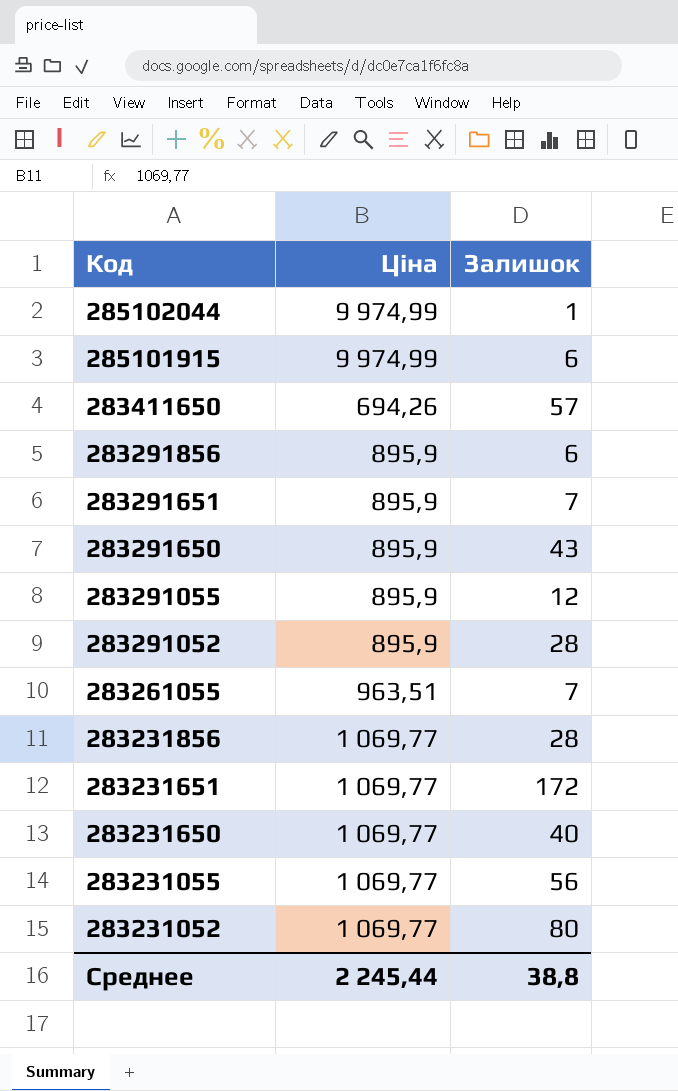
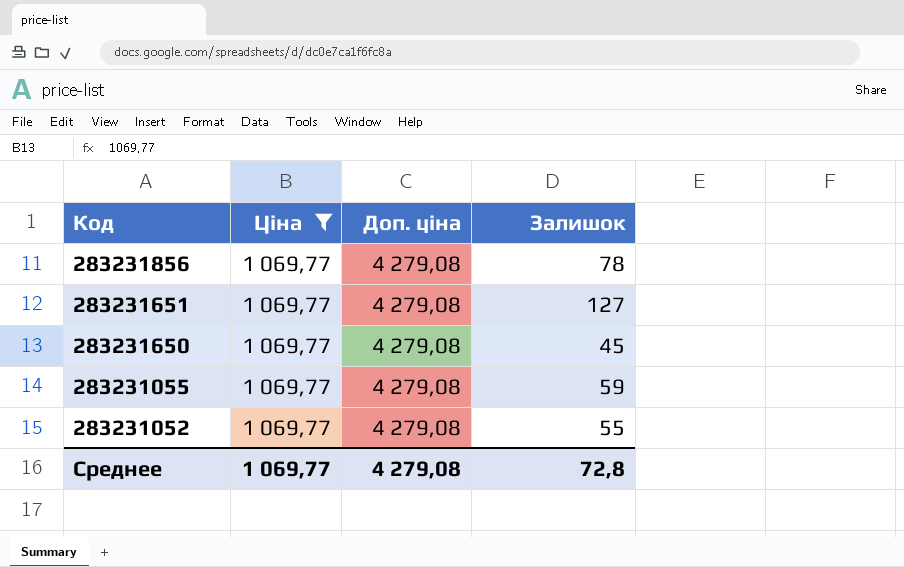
filter: none -> Ціна = 1 069,77
column Доп. ціна | position: none -> 3
283231856 | Залишок: 28 -> 78
283231651 | Залишок: 172 -> 127
283231650 | Залишок: 40 -> 45
283231055 | Залишок: 56 -> 59
283231052 | Залишок: 80 -> 55
Среднее | Ціна: 2 245,44 -> 1 069,77
Среднее | Залишок: 38,8 -> 72,8

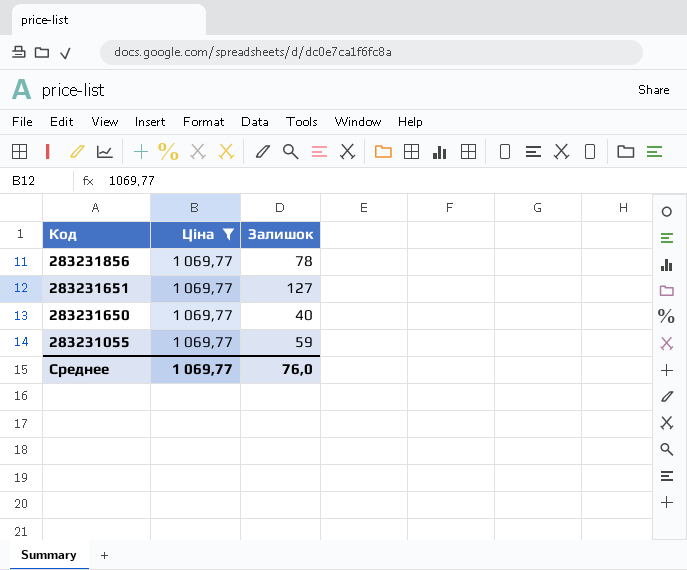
column Доп. ціна | position: 3 -> none
row 283231052: 1 069,77 | 4 279,08 | 55 -> none
283231650 | Залишок: 45 -> 40
Среднее | Залишок: 72,8 -> 76,0

